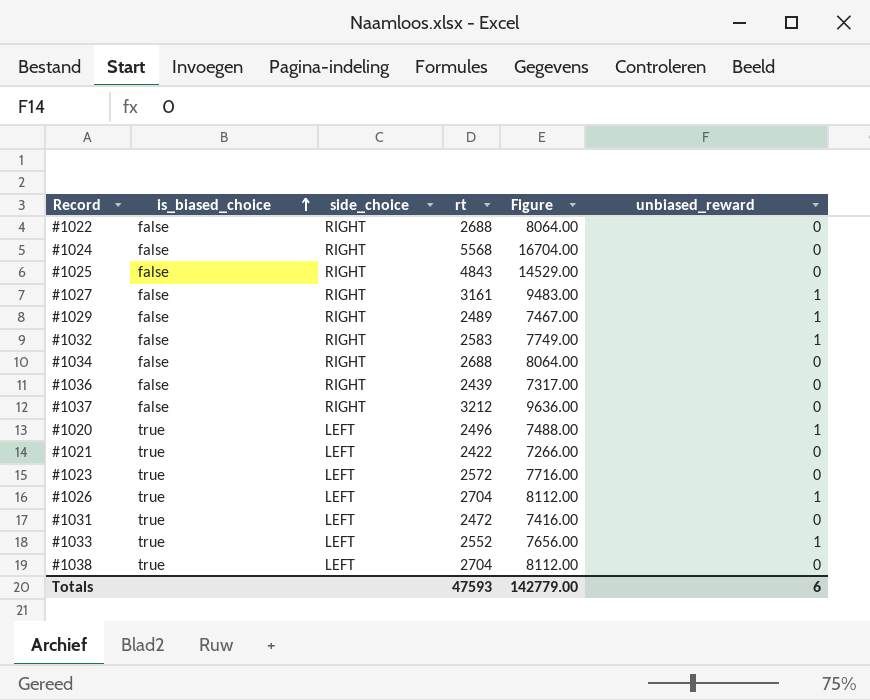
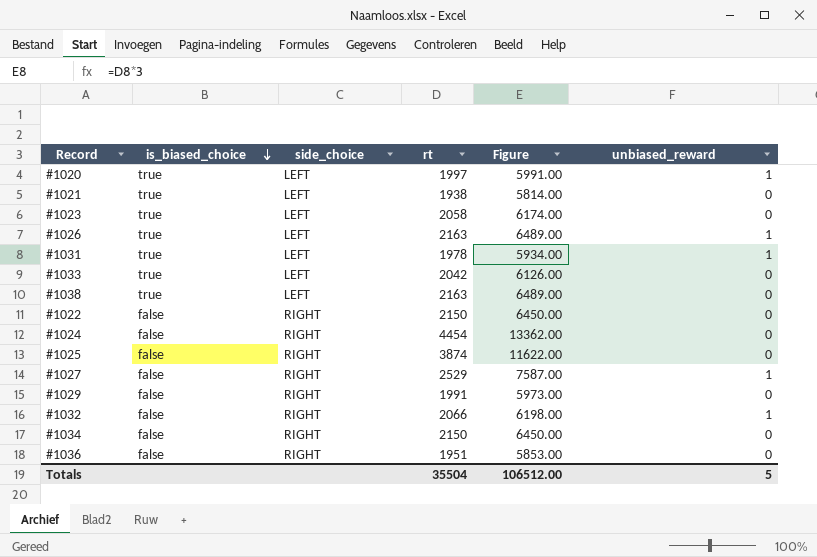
row order: is_biased_choice ascending -> is_biased_choice descending
row #1037: false | RIGHT | 3212 | 9636.00 | 0 -> none
#1020 | rt: 2496 -> 1997
#1020 | Figure: 7488.00 -> 5991.00
#1021 | rt: 2422 -> 1938
#1021 | Figure: 7266.00 -> 5814.00
#1023 | rt: 2572 -> 2058
#1023 | Figure: 7716.00 -> 6174.00
#1026 | rt: 2704 -> 2163
#1026 | Figure: 8112.00 -> 6489.00
#1031 | rt: 2472 -> 1978
#1031 | Figure: 7416.00 -> 5934.00
#1031 | unbiased_reward: 0 -> 1
#1033 | rt: 2552 -> 2042
#1033 | Figure: 7656.00 -> 6126.00
#1033 | unbiased_reward: 1 -> 0
#1038 | rt: 2704 -> 2163
#1038 | Figure: 8112.00 -> 6489.00
#1022 | rt: 2688 -> 2150
#1022 | Figure: 8064.00 -> 6450.00
#1024 | rt: 5568 -> 4454
#1024 | Figure: 16704.00 -> 13362.00
#1025 | rt: 4843 -> 3874
#1025 | Figure: 14529.00 -> 11622.00
#1027 | rt: 3161 -> 2529
#1027 | Figure: 9483.00 -> 7587.00
#1029 | rt: 2489 -> 1991
#1029 | Figure: 7467.00 -> 5973.00
#1029 | unbiased_reward: 1 -> 0
#1032 | rt: 2583 -> 2066
#1032 | Figure: 7749.00 -> 6198.00
#1034 | rt: 2688 -> 2150
#1034 | Figure: 8064.00 -> 6450.00
#1036 | rt: 2439 -> 1951
#1036 | Figure: 7317.00 -> 5853.00
Totals | rt: 47593 -> 35504
Totals | Figure: 142779.00 -> 106512.00
Totals | unbiased_reward: 6 -> 5

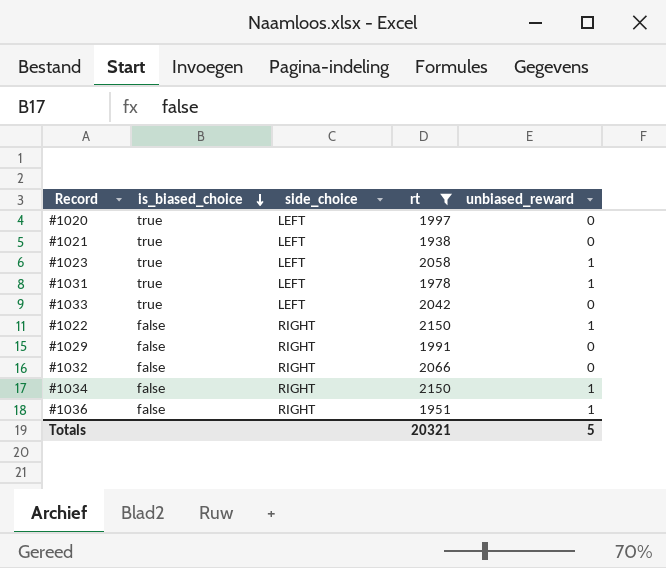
filter: none -> rt <= 2150
column Figure | formula: [rt] * 3 -> none
#1020 | unbiased_reward: 1 -> 0
#1023 | unbiased_reward: 0 -> 1
#1022 | unbiased_reward: 0 -> 1
#1032 | unbiased_reward: 1 -> 0
#1034 | unbiased_reward: 0 -> 1
#1036 | unbiased_reward: 0 -> 1
Totals | rt: 35504 -> 20321

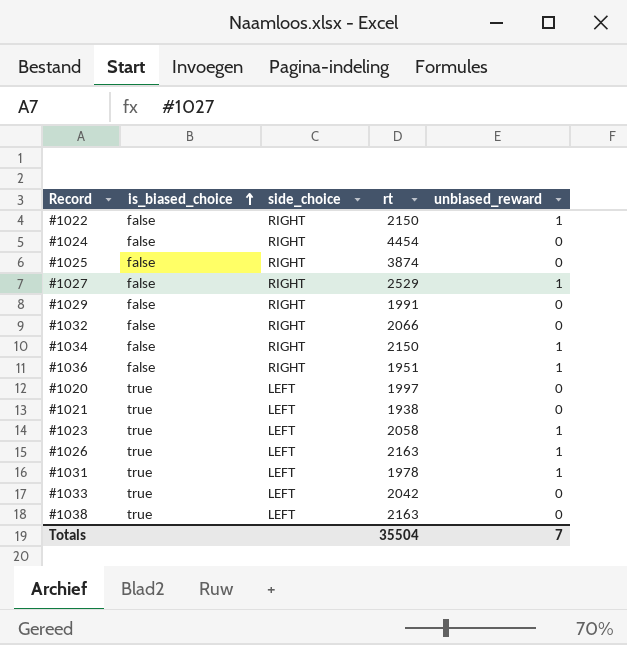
filter: rt <= 2150 -> none
row order: is_biased_choice descending -> is_biased_choice ascending
Totals | rt: 20321 -> 35504
Totals | unbiased_reward: 5 -> 7

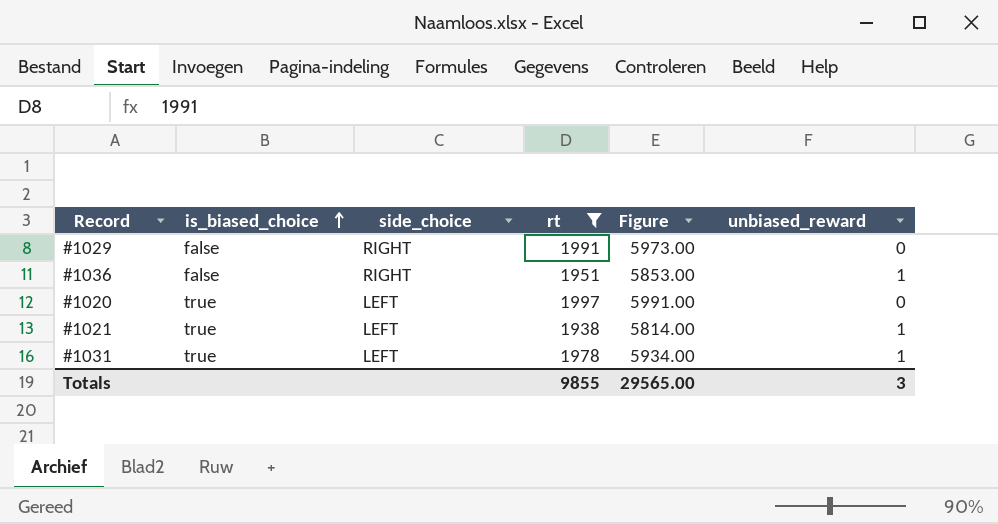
filter: none -> rt <= 1997
column Figure | formula: none -> [rt] * 3
#1021 | unbiased_reward: 0 -> 1
Totals | rt: 35504 -> 9855
Totals | unbiased_reward: 7 -> 3

